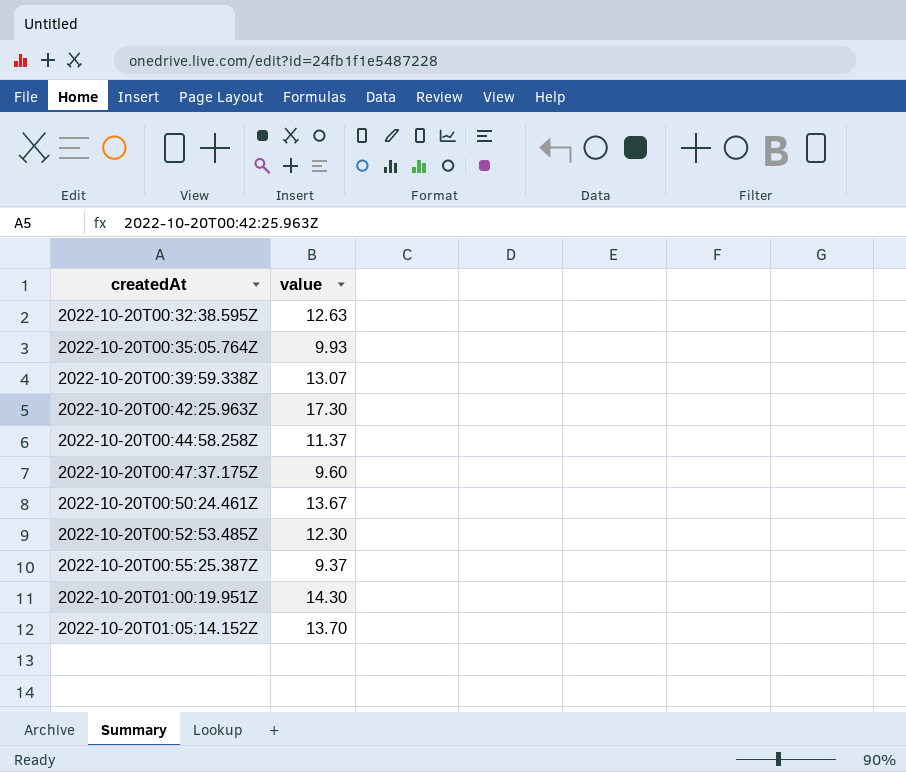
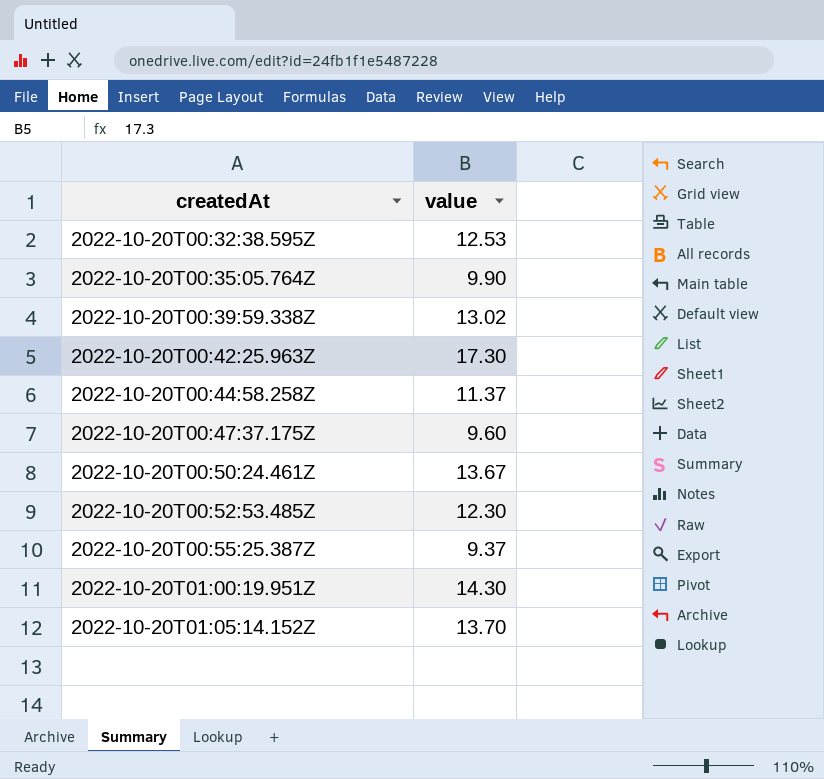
2022-10-20T00:32:38.595Z | value: 12.63 -> 12.53
2022-10-20T00:35:05.764Z | value: 9.93 -> 9.90
2022-10-20T00:39:59.338Z | value: 13.07 -> 13.02

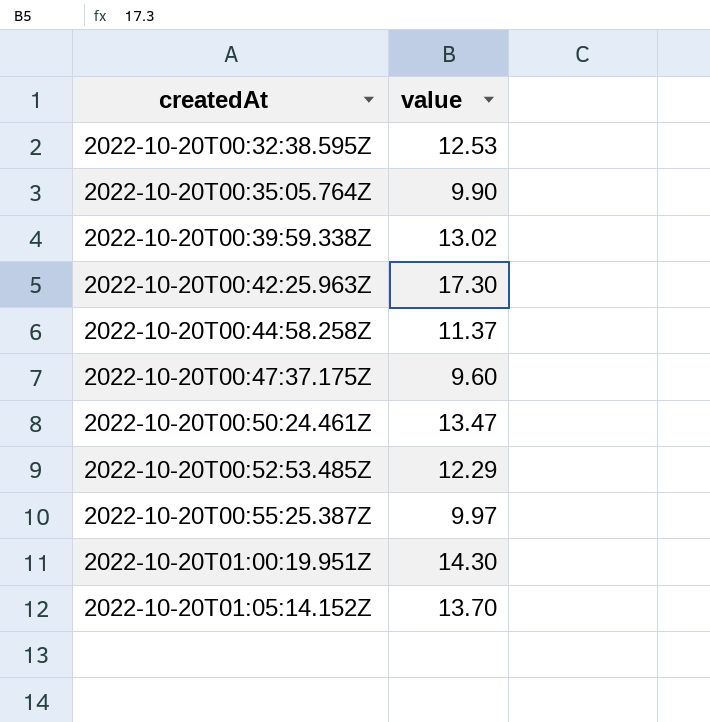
2022-10-20T00:50:24.461Z | value: 13.67 -> 13.47
2022-10-20T00:52:53.485Z | value: 12.30 -> 12.29
2022-10-20T00:55:25.387Z | value: 9.37 -> 9.97

